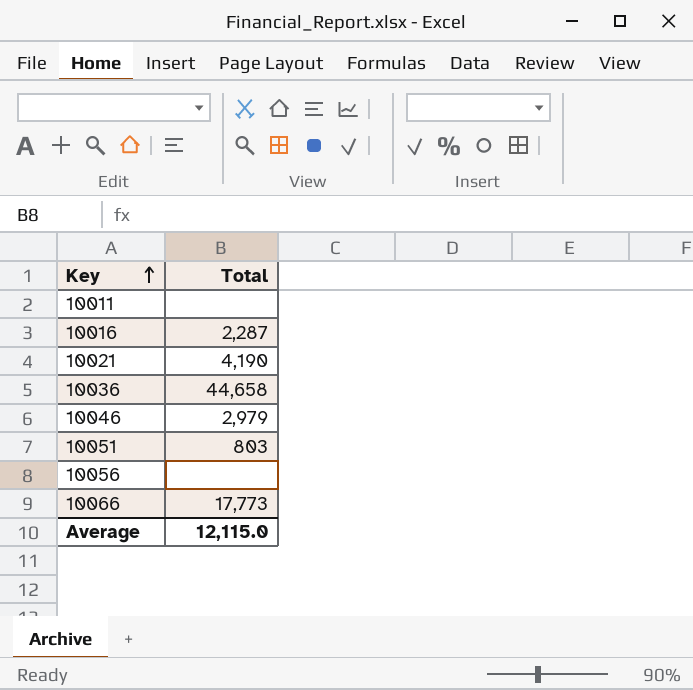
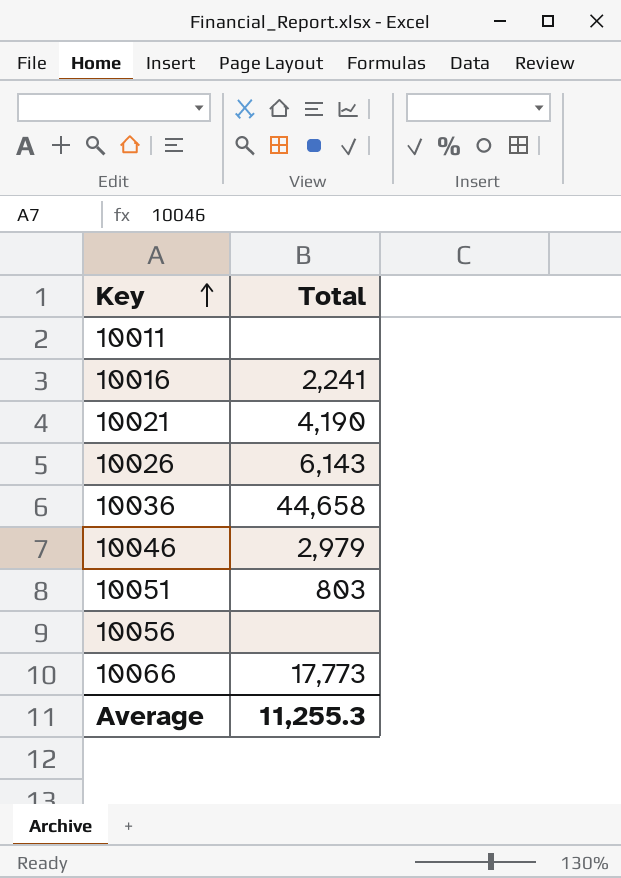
10016 | Total: 2,287 -> 2,241
row 10026: none -> 6,143
Average | Total: 12,115.0 -> 11,255.3

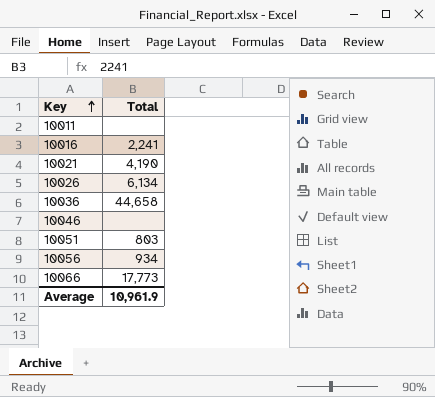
10026 | Total: 6,143 -> 6,134
10046 | Total: 2,979 -> none
10056 | Total: none -> 934
Average | Total: 11,255.3 -> 10,961.9

